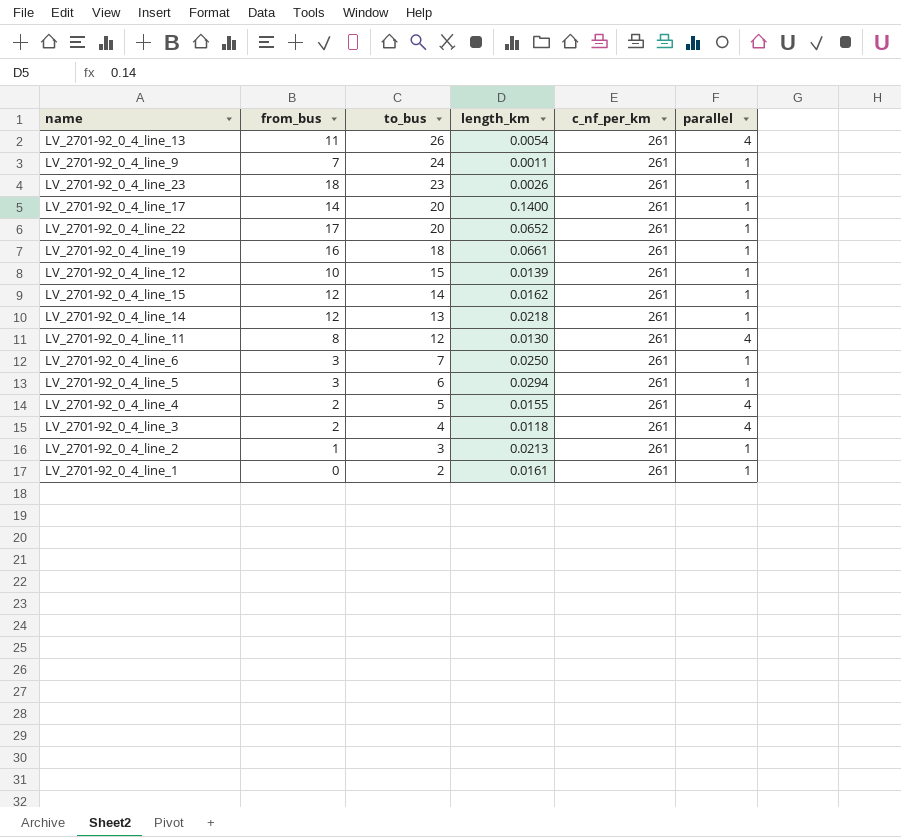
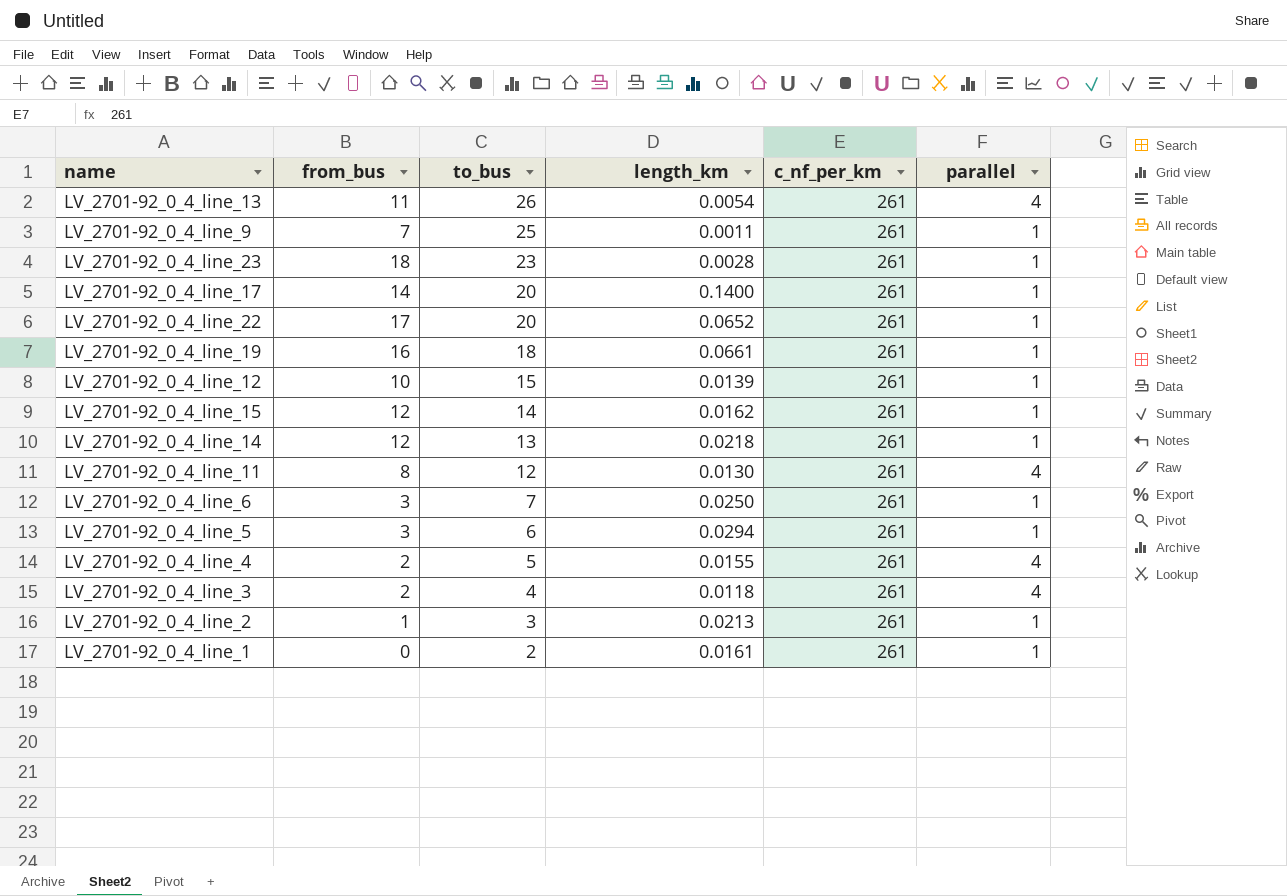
LV_2701-92_0_4_line_9 | to_bus: 24 -> 25
LV_2701-92_0_4_line_23 | length_km: 0.0026 -> 0.0028

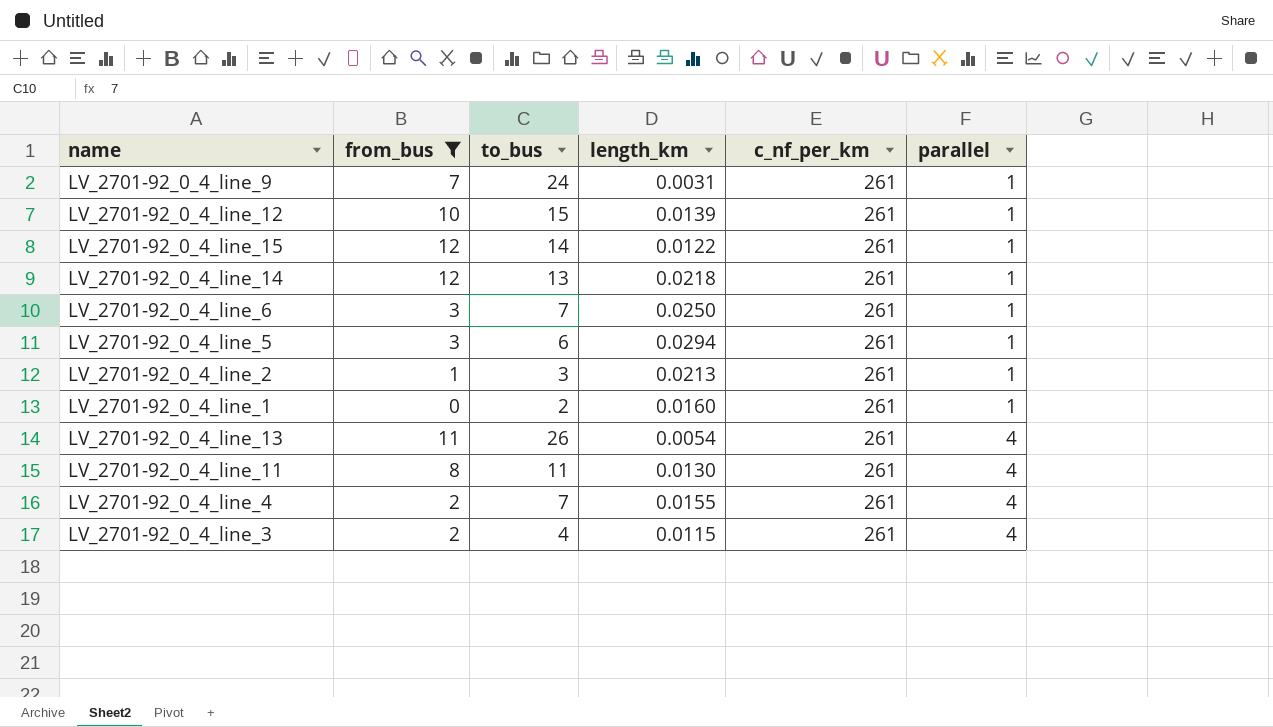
filter: none -> from_bus <= 12
row order: to_bus descending -> parallel ascending
LV_2701-92_0_4_line_9 | to_bus: 25 -> 24
LV_2701-92_0_4_line_9 | length_km: 0.0011 -> 0.0031
LV_2701-92_0_4_line_15 | length_km: 0.0162 -> 0.0122
LV_2701-92_0_4_line_1 | length_km: 0.0161 -> 0.0160
LV_2701-92_0_4_line_11 | to_bus: 12 -> 11
LV_2701-92_0_4_line_4 | to_bus: 5 -> 7
LV_2701-92_0_4_line_3 | length_km: 0.0118 -> 0.0115

